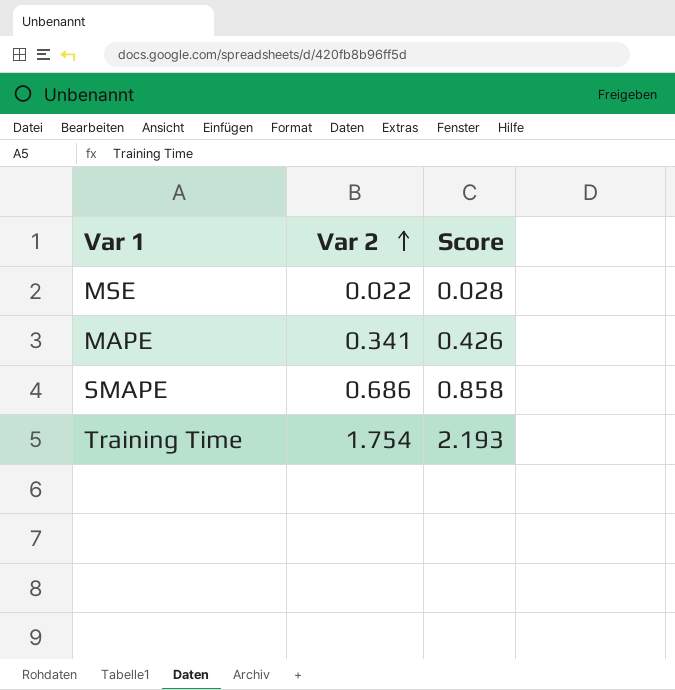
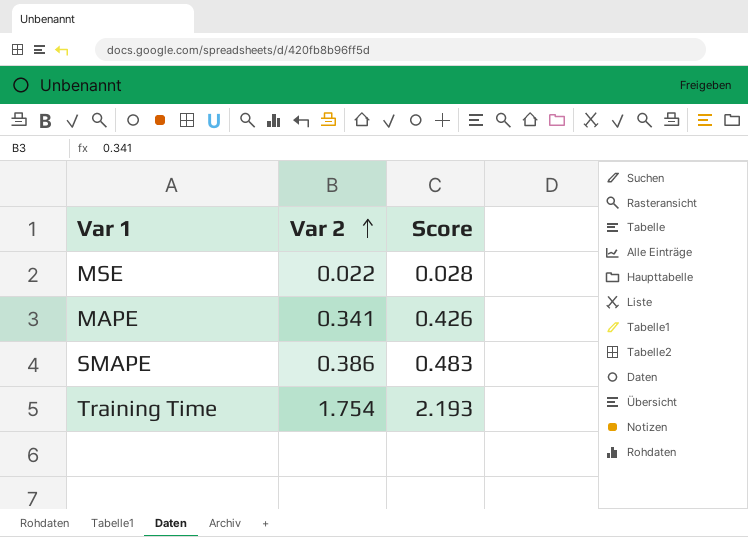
SMAPE | Var 2: 0.686 -> 0.386
SMAPE | Score: 0.858 -> 0.483

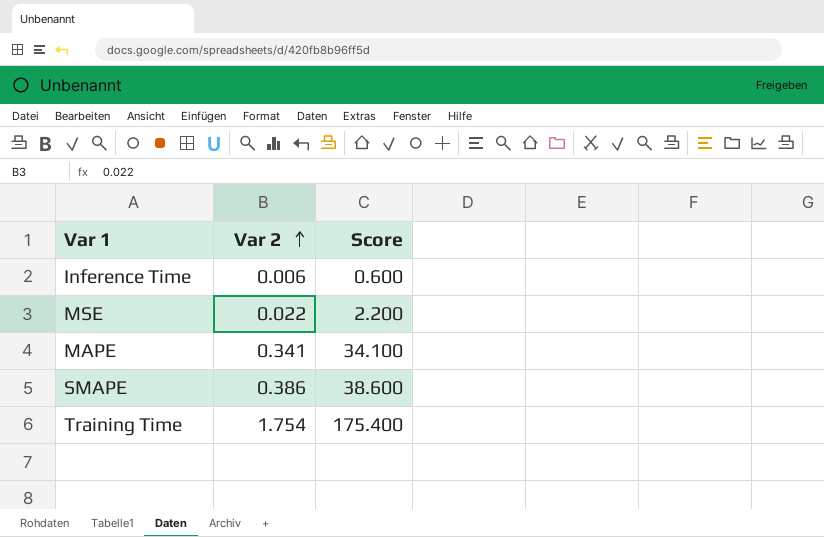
column Score | formula: [Var 2] * 1.25 -> [Var 2] * 100
row Inference Time: none -> 0.006 | 0.600

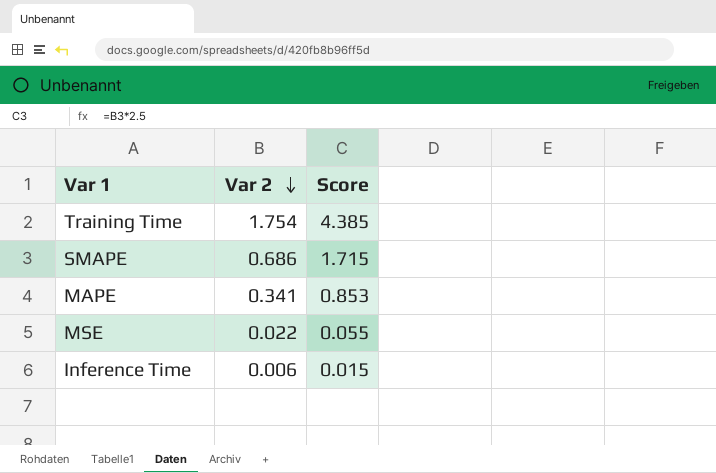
row order: Var 2 ascending -> Var 2 descending
column Score | formula: [Var 2] * 100 -> [Var 2] * 2.5
SMAPE | Var 2: 0.386 -> 0.686

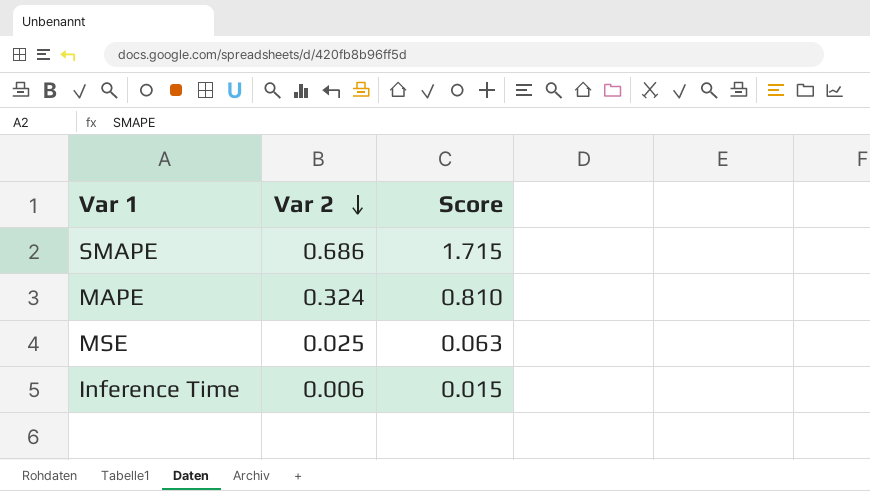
row Training Time: 1.754 | 4.385 -> none
MAPE | Var 2: 0.341 -> 0.324
MAPE | Score: 0.853 -> 0.810
MSE | Var 2: 0.022 -> 0.025
MSE | Score: 0.055 -> 0.063

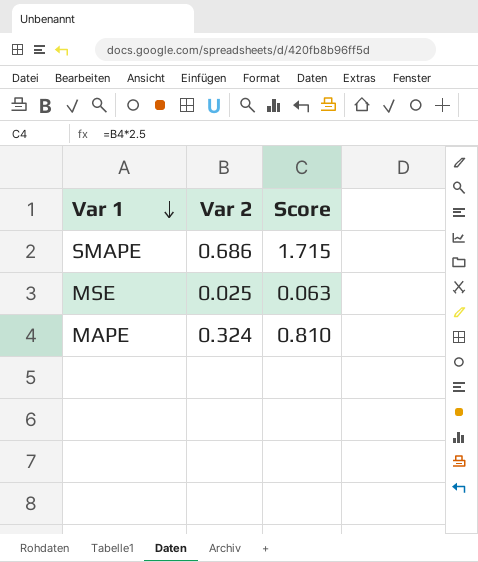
row order: Var 2 descending -> Var 1 descending
row Inference Time: 0.006 | 0.015 -> none

